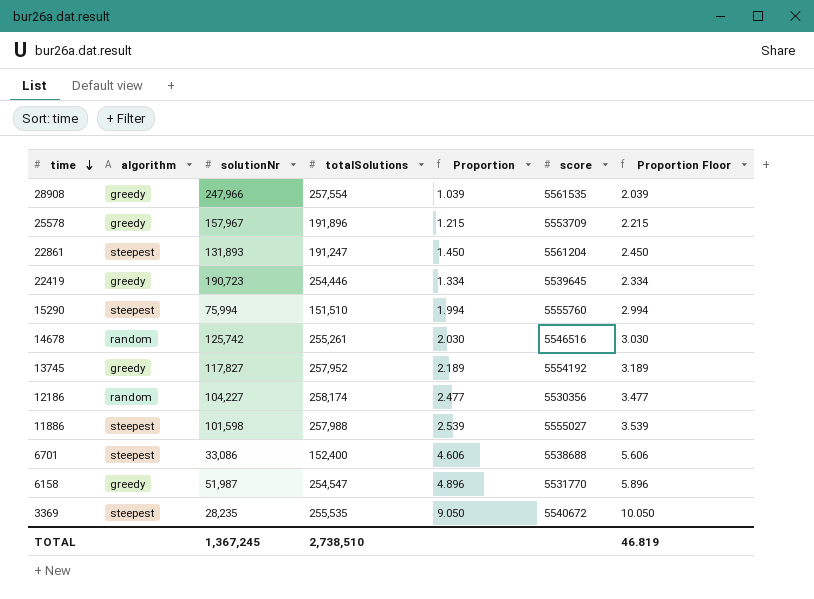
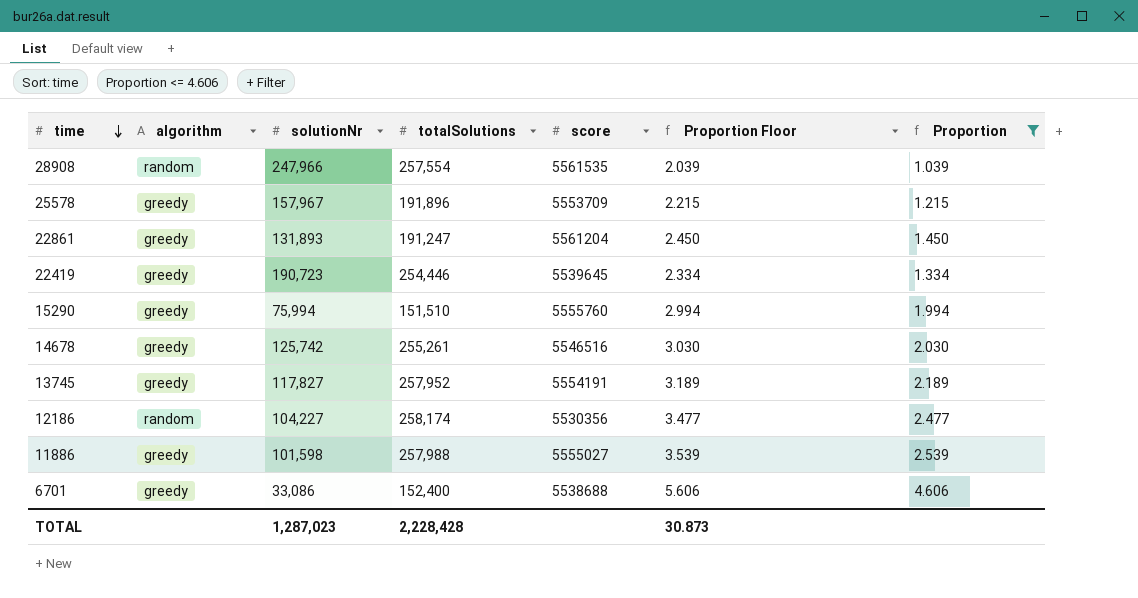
filter: none -> Proportion <= 4.606
column Proportion | position: 5 -> 7
28908 | algorithm: greedy -> random
22861 | algorithm: steepest -> greedy
15290 | algorithm: steepest -> greedy
14678 | algorithm: random -> greedy
13745 | score: 5554192 -> 5554191
11886 | algorithm: steepest -> greedy
6701 | algorithm: steepest -> greedy
TOTAL | solutionNr: 1,367,245 -> 1,287,023
TOTAL | totalSolutions: 2,738,510 -> 2,228,428
TOTAL | Proportion Floor: 46.819 -> 30.873

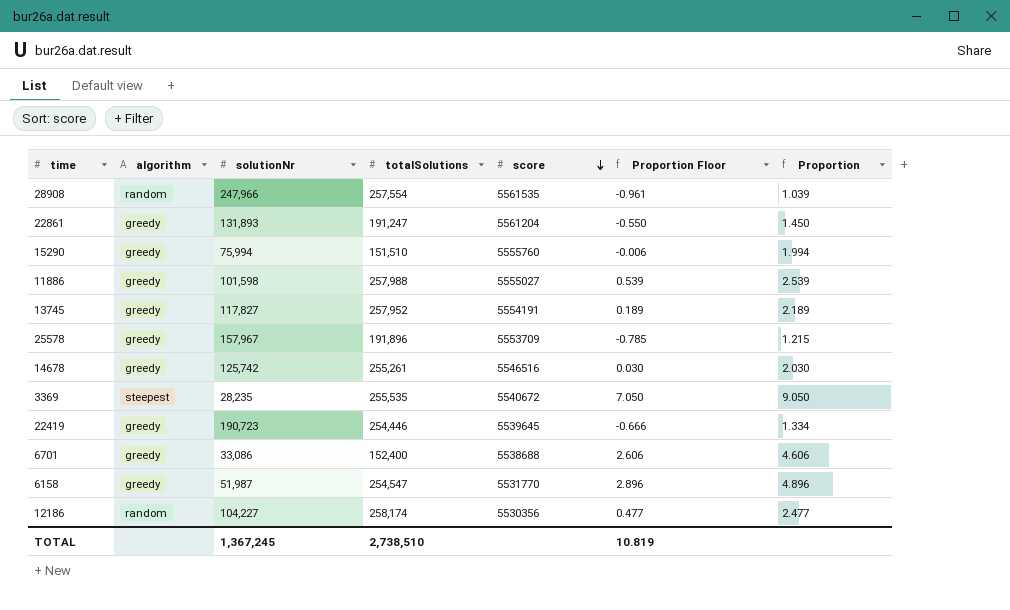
filter: Proportion <= 4.606 -> none
row order: time descending -> score descending
column Proportion Floor | formula: [Proportion] + 1 -> [Proportion] - 2
TOTAL | solutionNr: 1,287,023 -> 1,367,245
TOTAL | totalSolutions: 2,228,428 -> 2,738,510
TOTAL | Proportion Floor: 30.873 -> 10.819

